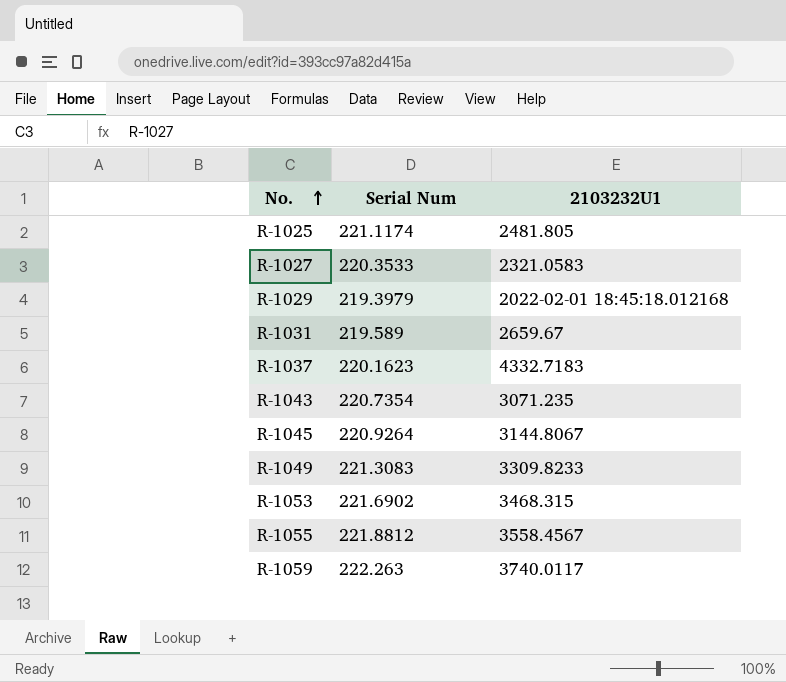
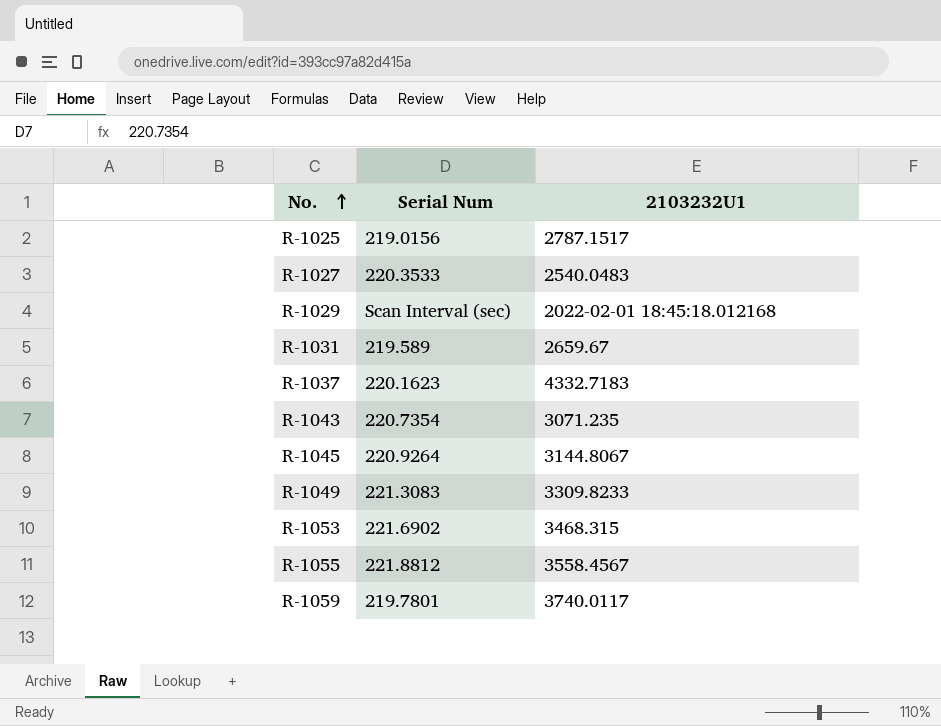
R-1025 | Serial Num: 221.1174 -> 219.0156
R-1025 | 2103232U1: 2481.805 -> 2787.1517
R-1027 | 2103232U1: 2321.0583 -> 2540.0483
R-1029 | Serial Num: 219.3979 -> Scan Interval (sec)
R-1059 | Serial Num: 222.263 -> 219.7801

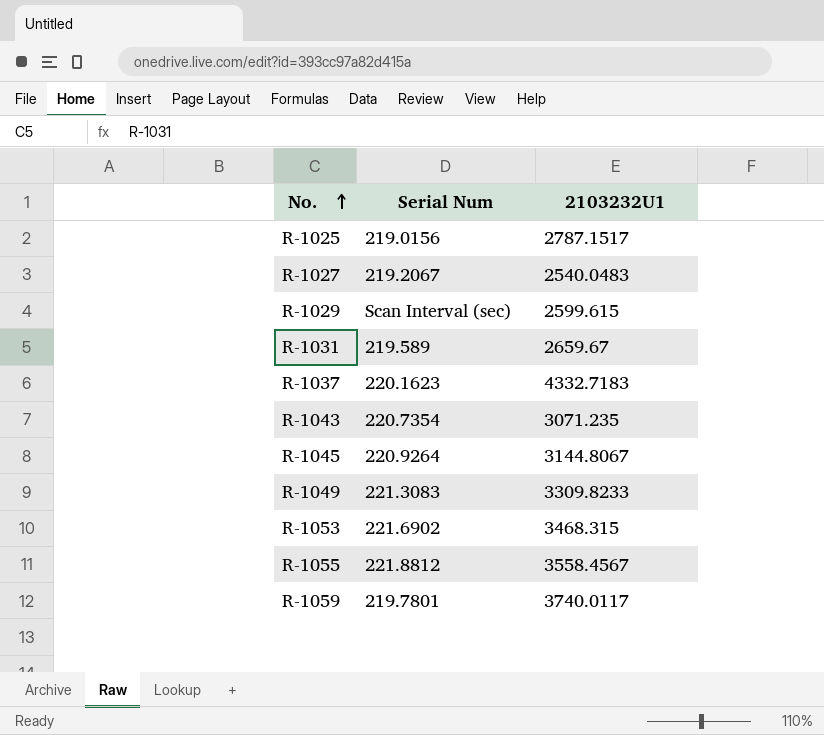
R-1027 | Serial Num: 220.3533 -> 219.2067
R-1029 | 2103232U1: 2022-02-01 18:45:18.012168 -> 2599.615

